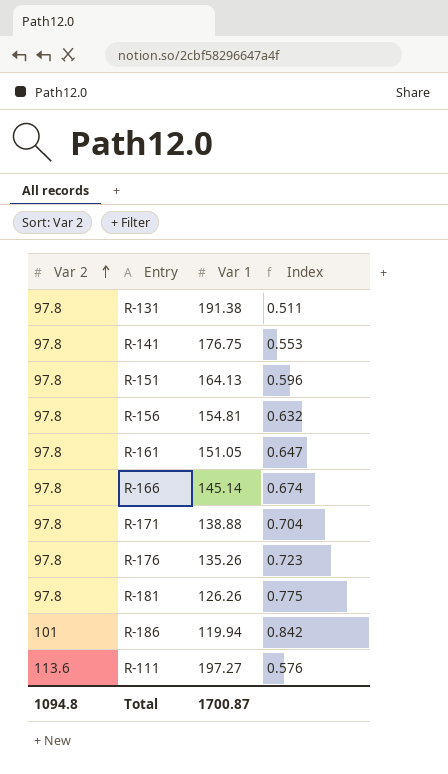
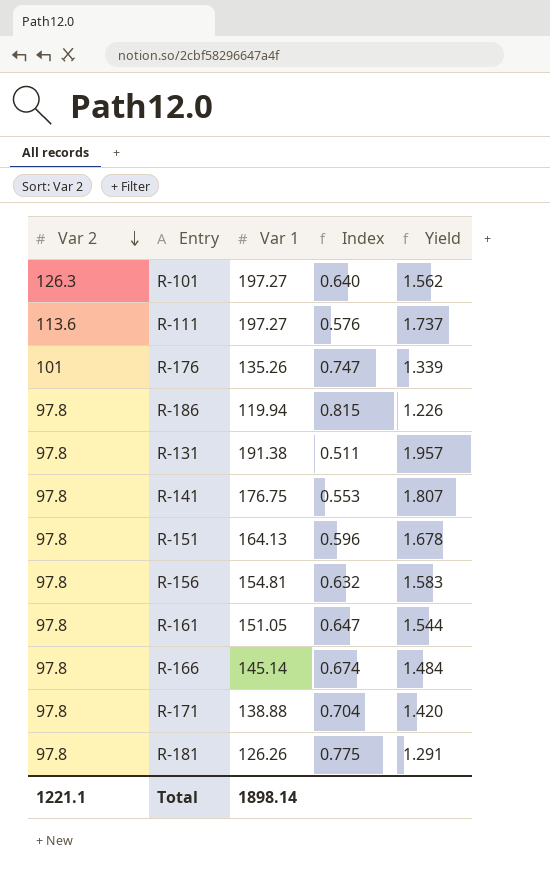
row order: Var 2 ascending -> Var 2 descending
column Yield | formula: none -> [Var 1] / [Var 2]
row R-101: none -> 126.3 | 197.27 | 0.640 | 1.562
R-176 | Var 2: 97.8 -> 101
R-176 | Index: 0.723 -> 0.747
R-186 | Var 2: 101 -> 97.8
R-186 | Index: 0.842 -> 0.815
Total | Var 2: 1094.8 -> 1221.1
Total | Var 1: 1700.87 -> 1898.14

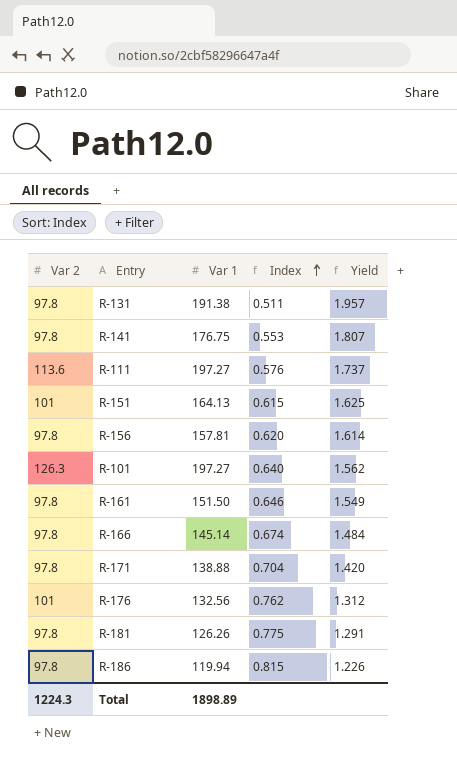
row order: Var 2 descending -> Index ascending
R-151 | Var 2: 97.8 -> 101
R-151 | Index: 0.596 -> 0.615
R-151 | Yield: 1.678 -> 1.625
R-156 | Var 1: 154.81 -> 157.81
R-156 | Index: 0.632 -> 0.620
R-156 | Yield: 1.583 -> 1.614
R-161 | Var 1: 151.05 -> 151.50
R-161 | Index: 0.647 -> 0.646
R-161 | Yield: 1.544 -> 1.549
R-176 | Var 1: 135.26 -> 132.56
R-176 | Index: 0.747 -> 0.762
R-176 | Yield: 1.339 -> 1.312
Total | Var 2: 1221.1 -> 1224.3
Total | Var 1: 1898.14 -> 1898.89

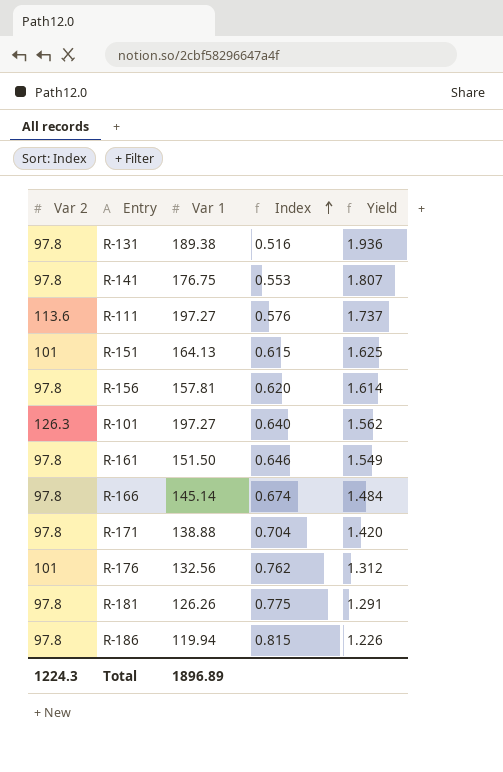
R-131 | Var 1: 191.38 -> 189.38
R-131 | Index: 0.511 -> 0.516
R-131 | Yield: 1.957 -> 1.936
Total | Var 1: 1898.89 -> 1896.89

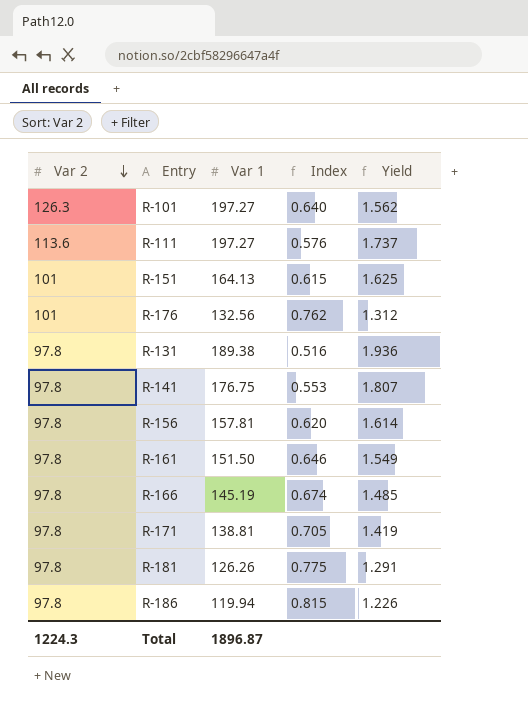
row order: Index ascending -> Var 2 descending
R-166 | Var 1: 145.14 -> 145.19
R-166 | Yield: 1.484 -> 1.485
R-171 | Var 1: 138.88 -> 138.81
R-171 | Index: 0.704 -> 0.705
R-171 | Yield: 1.420 -> 1.419
Total | Var 1: 1896.89 -> 1896.87

